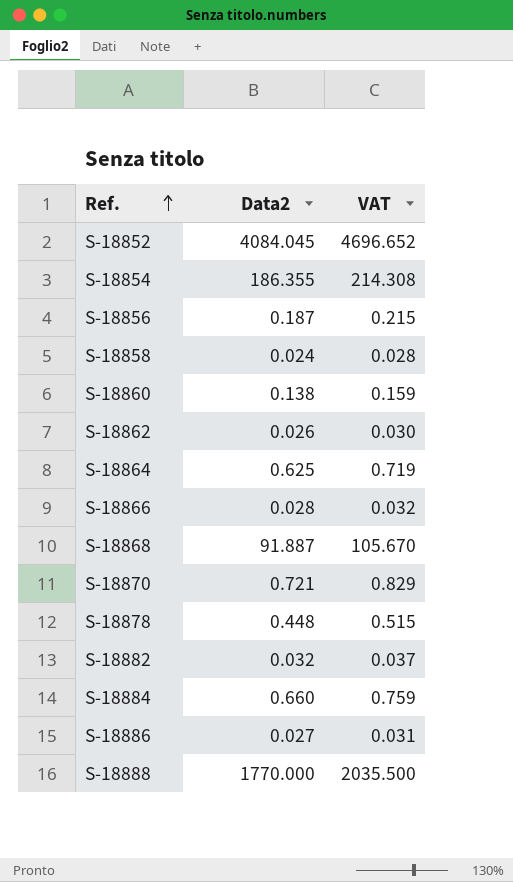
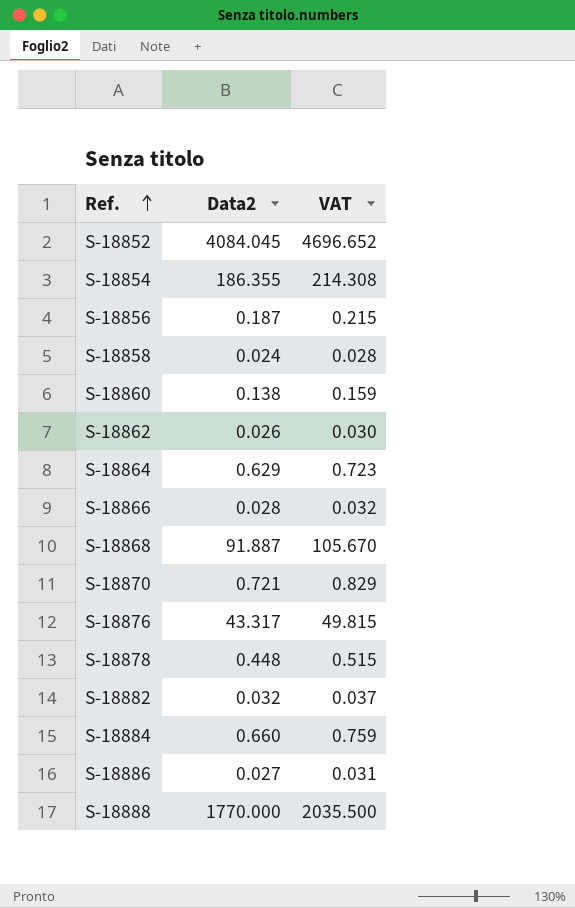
S-18864 | Data2: 0.625 -> 0.629
S-18864 | VAT: 0.719 -> 0.723
row S-18876: none -> 43.317 | 49.815

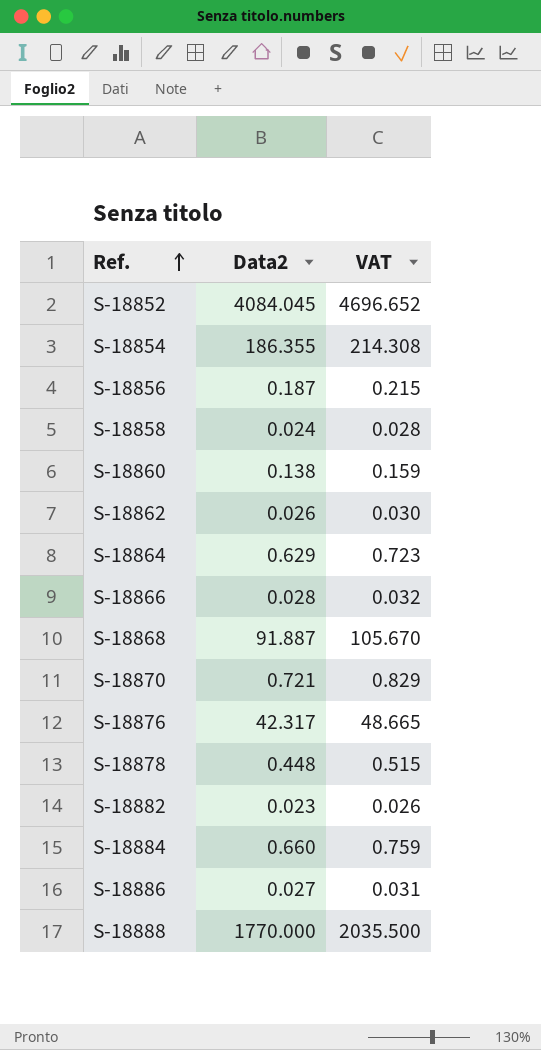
S-18876 | Data2: 43.317 -> 42.317
S-18876 | VAT: 49.815 -> 48.665
S-18882 | Data2: 0.032 -> 0.023
S-18882 | VAT: 0.037 -> 0.026

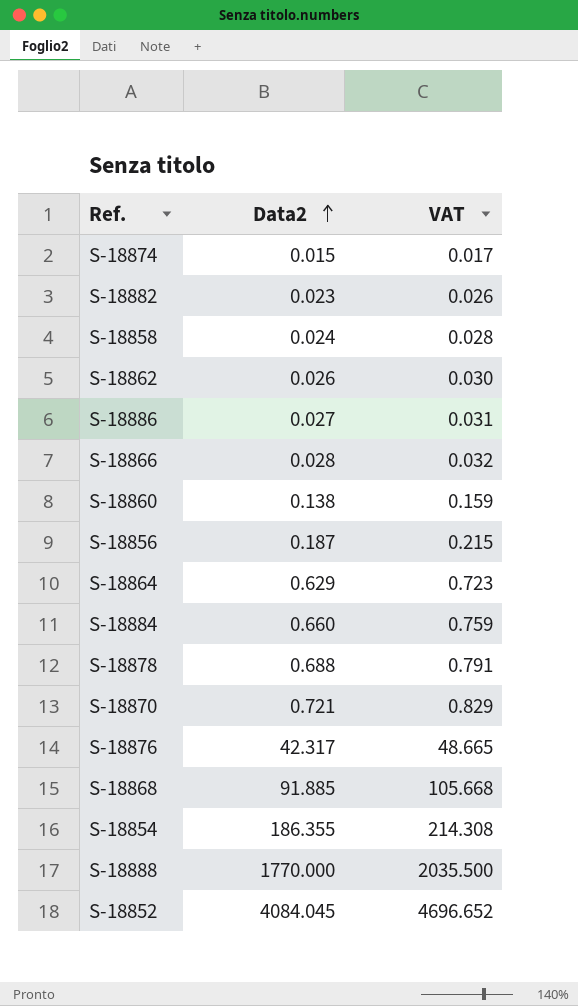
row order: Ref. ascending -> Data2 ascending
row S-18874: none -> 0.015 | 0.017
S-18878 | Data2: 0.448 -> 0.688
S-18878 | VAT: 0.515 -> 0.791
S-18868 | Data2: 91.887 -> 91.885
S-18868 | VAT: 105.670 -> 105.668

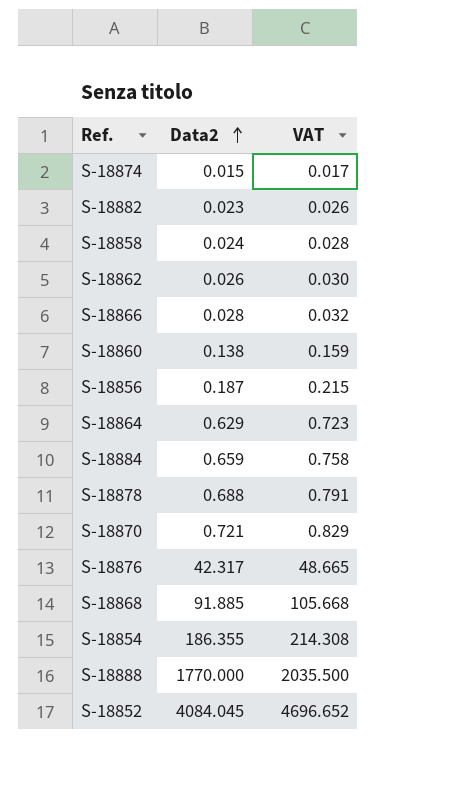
row S-18886: 0.027 | 0.031 -> none
S-18884 | Data2: 0.660 -> 0.659
S-18884 | VAT: 0.759 -> 0.758

